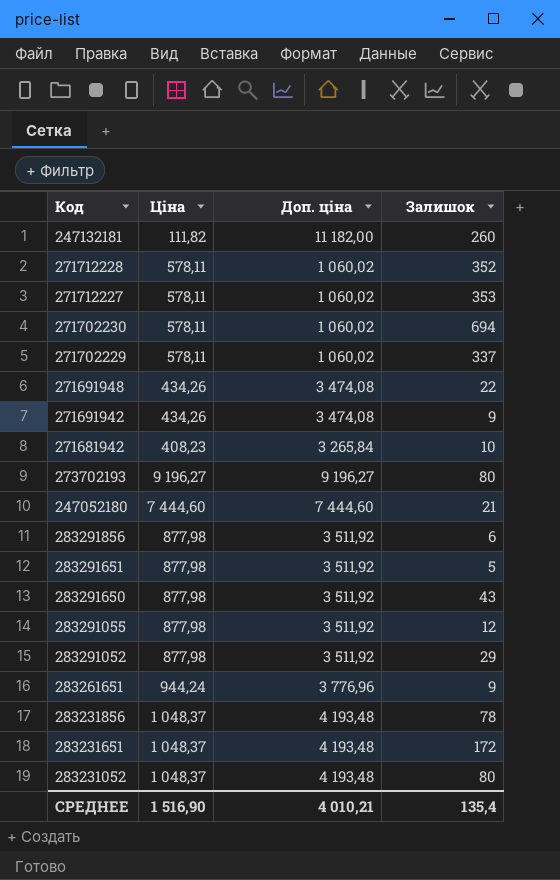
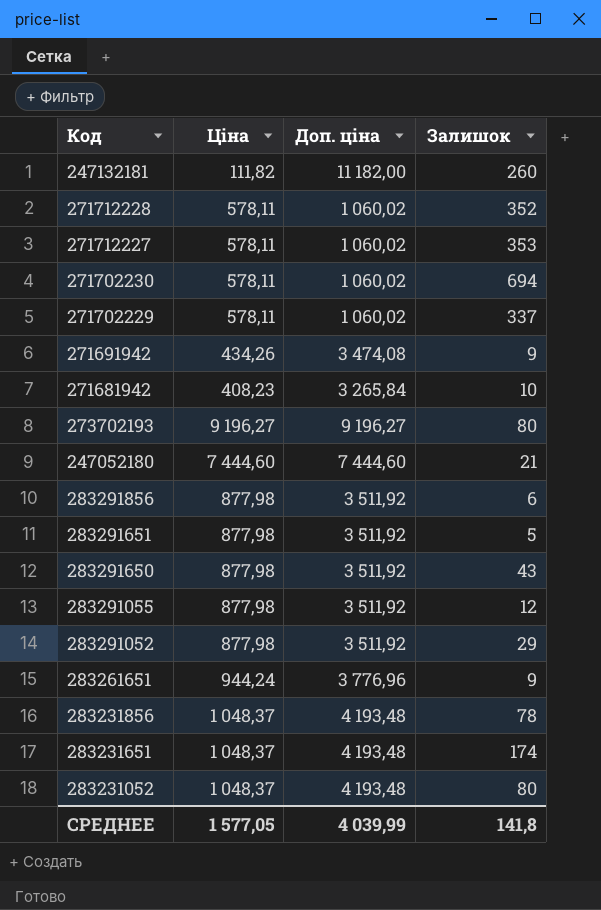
row 271691948: 434,26 | 3 474,08 | 22 -> none
283231651 | Залишок: 172 -> 174
СРЕДНЕЕ | Ціна: 1 516,90 -> 1 577,05
СРЕДНЕЕ | Доп. ціна: 4 010,21 -> 4 039,99
СРЕДНЕЕ | Залишок: 135,4 -> 141,8

